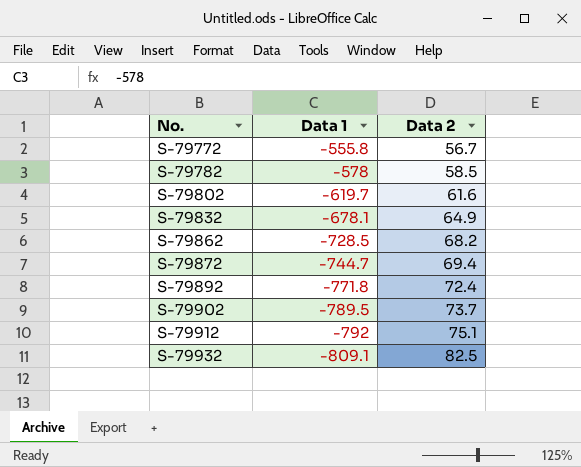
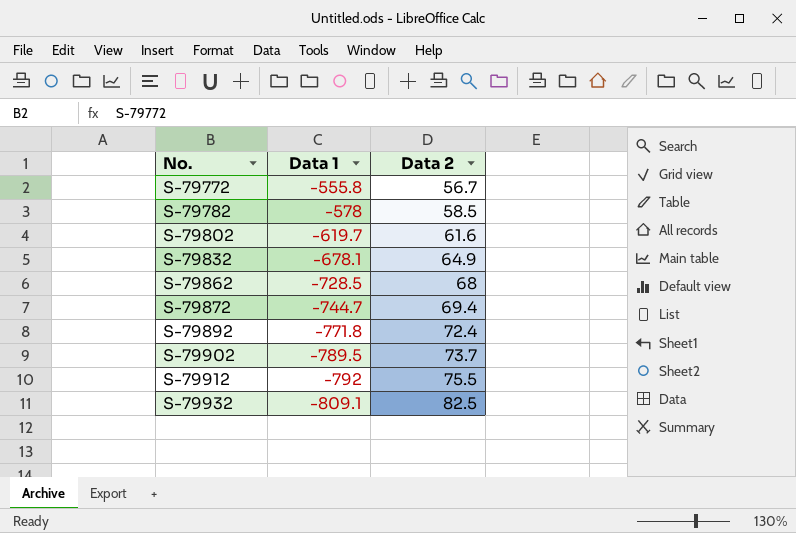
S-79862 | Data 2: 68.2 -> 68
S-79912 | Data 2: 75.1 -> 75.5

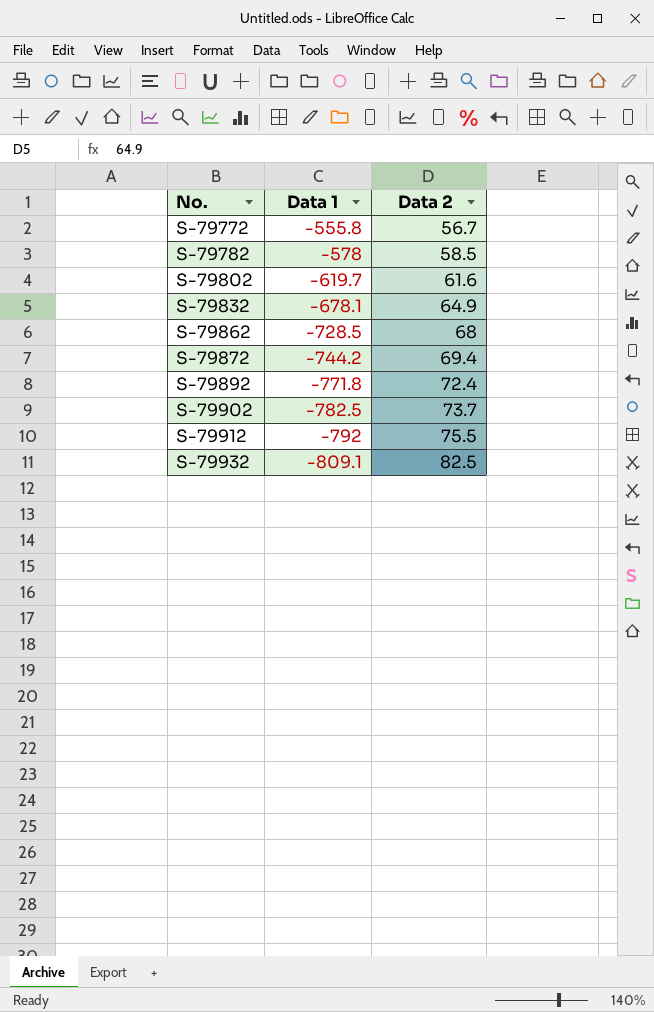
S-79872 | Data 1: -744.7 -> -744.2
S-79902 | Data 1: -789.5 -> -782.5

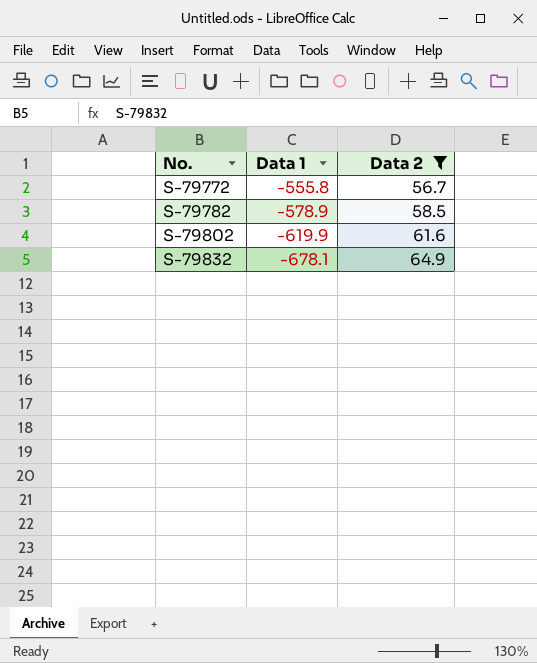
filter: none -> Data 2 <= 64.9
S-79782 | Data 1: -578 -> -578.9
S-79802 | Data 1: -619.7 -> -619.9

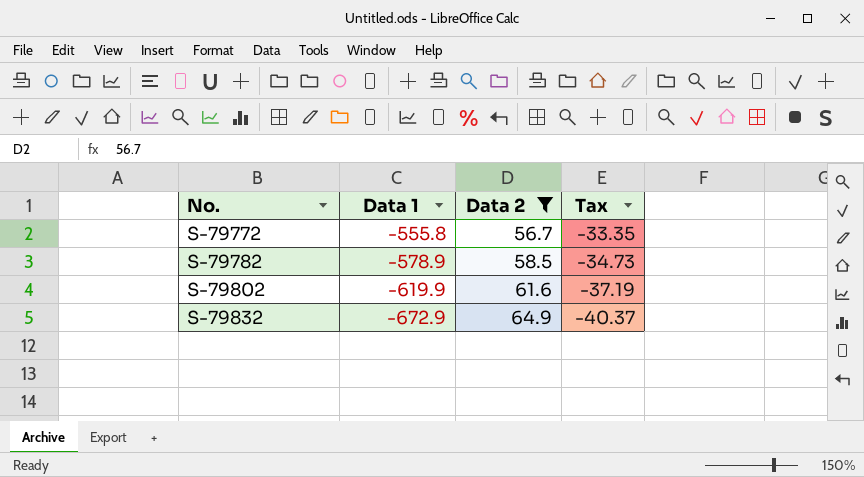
column Tax | formula: none -> [Data 1] * 0.06
S-79832 | Data 1: -678.1 -> -672.9

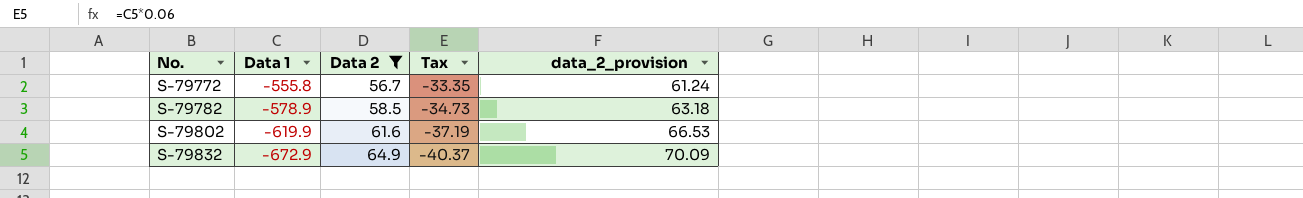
column data_2_provision | formula: none -> [Data 2] * 1.08

